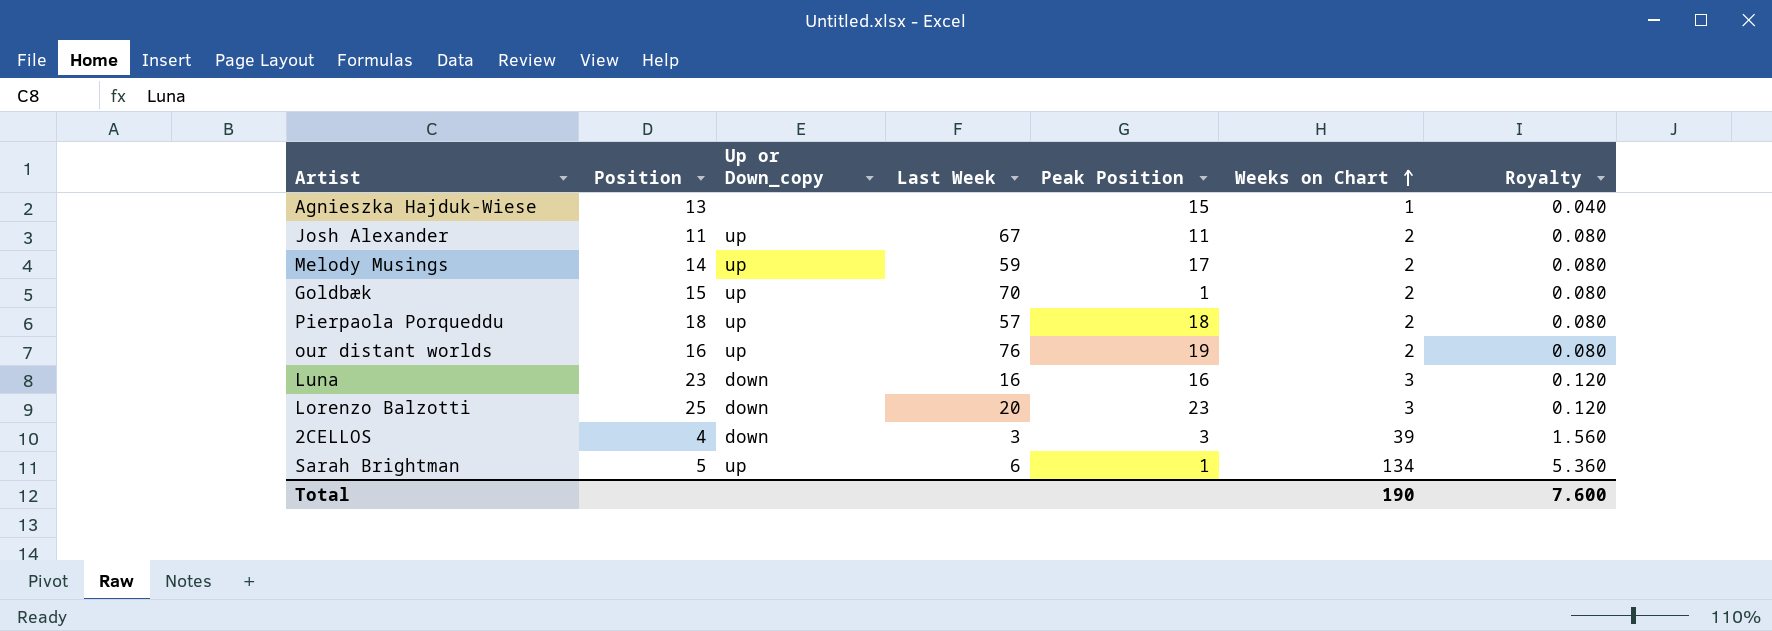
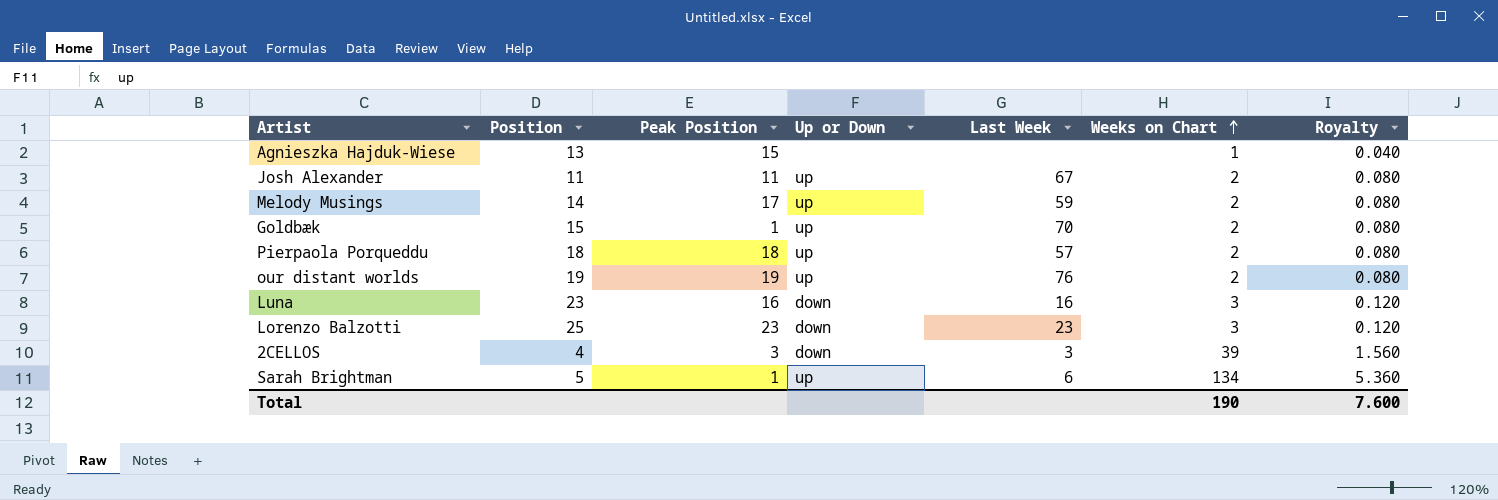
column Peak Position | position: 5 -> 3
column name: Up or Down_copy -> Up or Down
our distant worlds | Position: 16 -> 19
Lorenzo Balzotti | Last Week: 20 -> 23

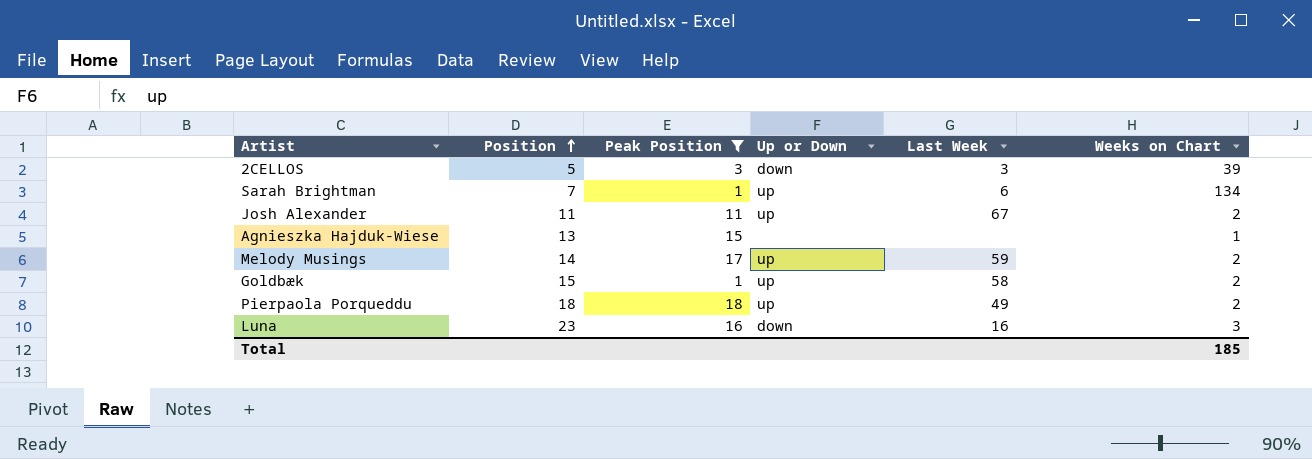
filter: none -> Peak Position <= 18
row order: Weeks on Chart ascending -> Position ascending
column Royalty | formula: [Weeks on Chart] * 0.04 -> none
2CELLOS | Position: 4 -> 5
Sarah Brightman | Position: 5 -> 7
Goldbæk | Last Week: 70 -> 58
Pierpaola Porqueddu | Last Week: 57 -> 49
Total | Weeks on Chart: 190 -> 185

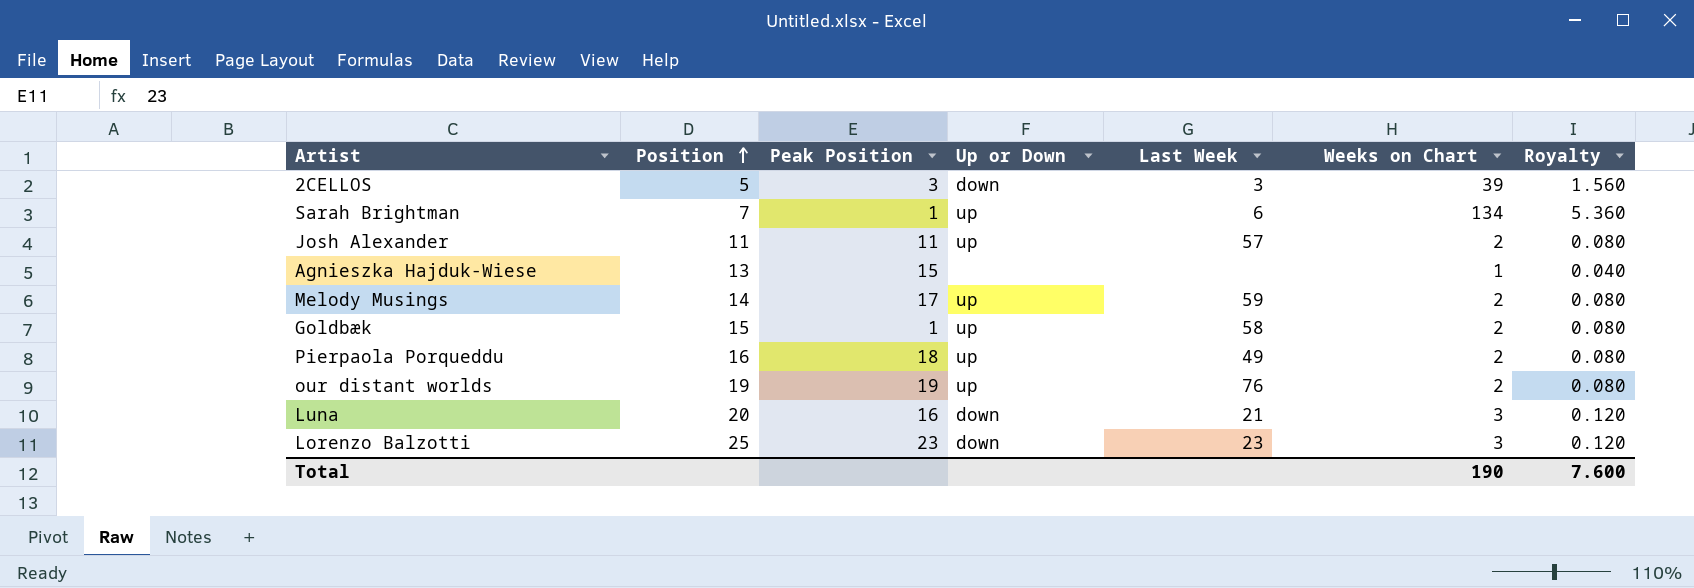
filter: Peak Position <= 18 -> none
column Royalty | formula: none -> [Weeks on Chart] * 0.04
Josh Alexander | Last Week: 67 -> 57
Pierpaola Porqueddu | Position: 18 -> 16
Luna | Position: 23 -> 20
Luna | Last Week: 16 -> 21
Total | Weeks on Chart: 185 -> 190

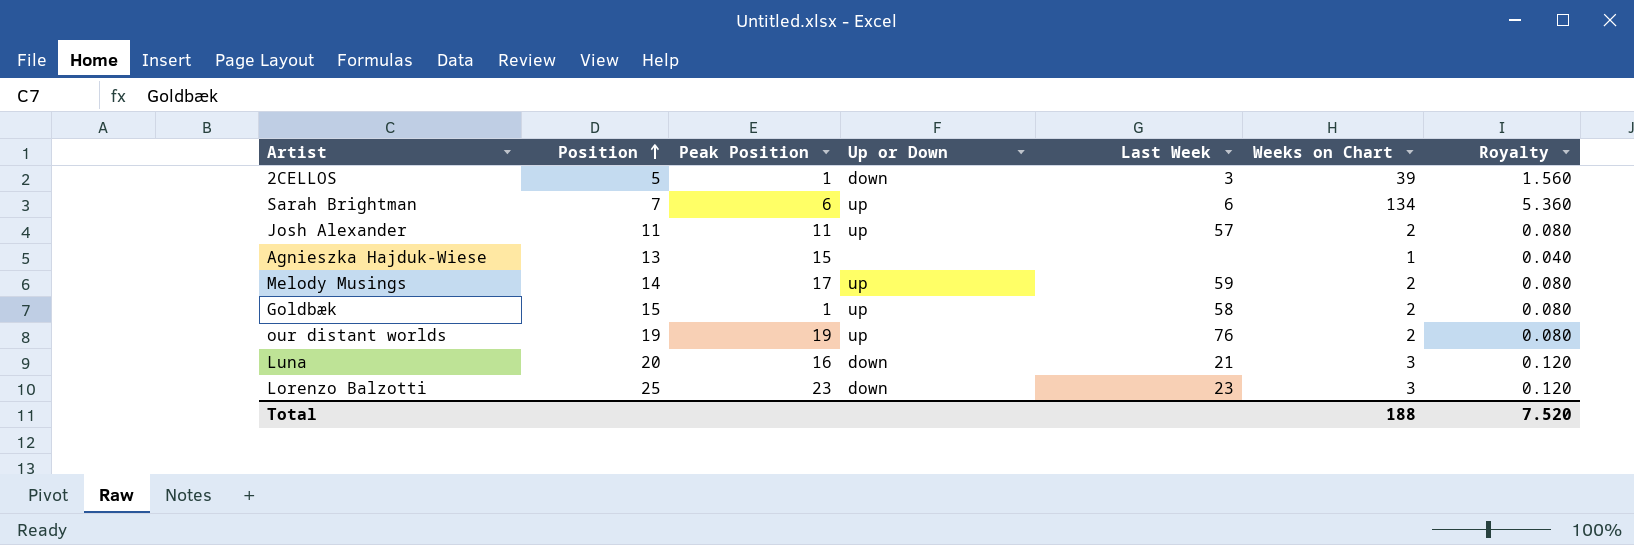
row Pierpaola Porqueddu: 16 | 18 | up | 49 | 2 | 0.080 -> none
2CELLOS | Peak Position: 3 -> 1
Sarah Brightman | Peak Position: 1 -> 6
Total | Weeks on Chart: 190 -> 188
Total | Royalty: 7.600 -> 7.520

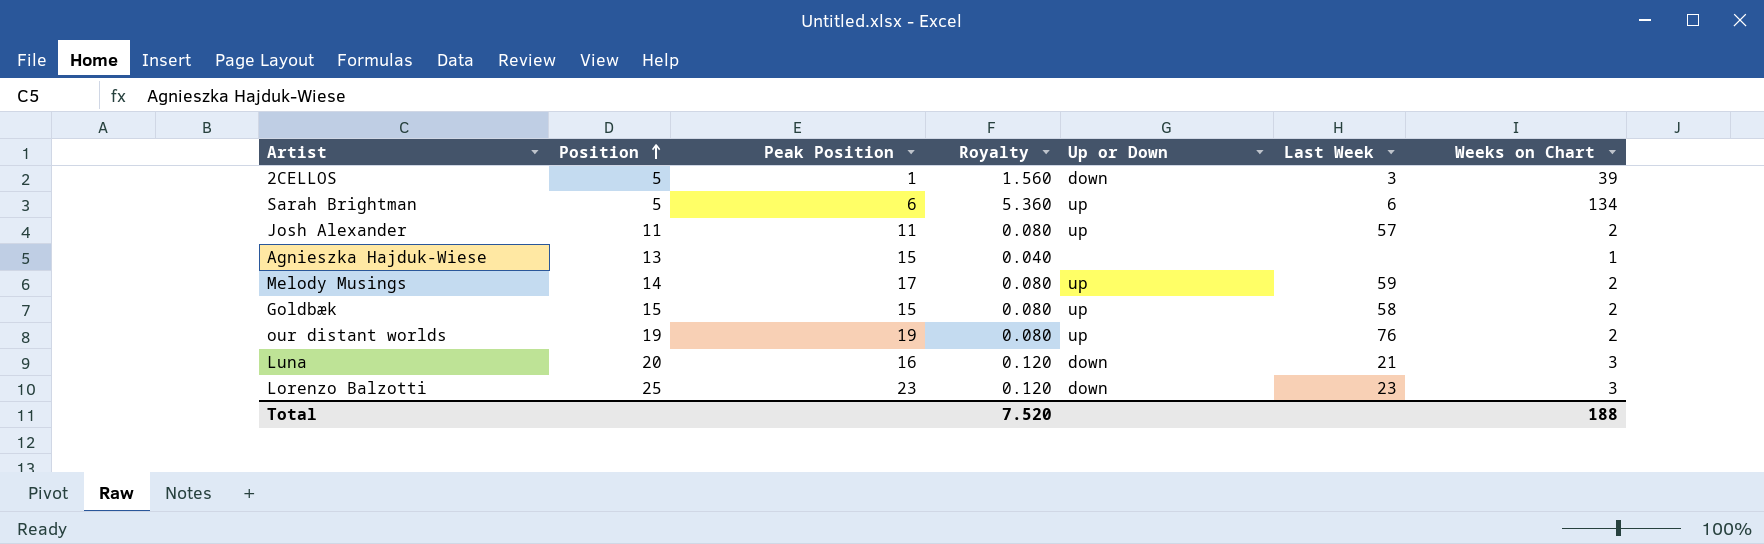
column Royalty | position: 7 -> 4
Sarah Brightman | Position: 7 -> 5
Goldbæk | Peak Position: 1 -> 15

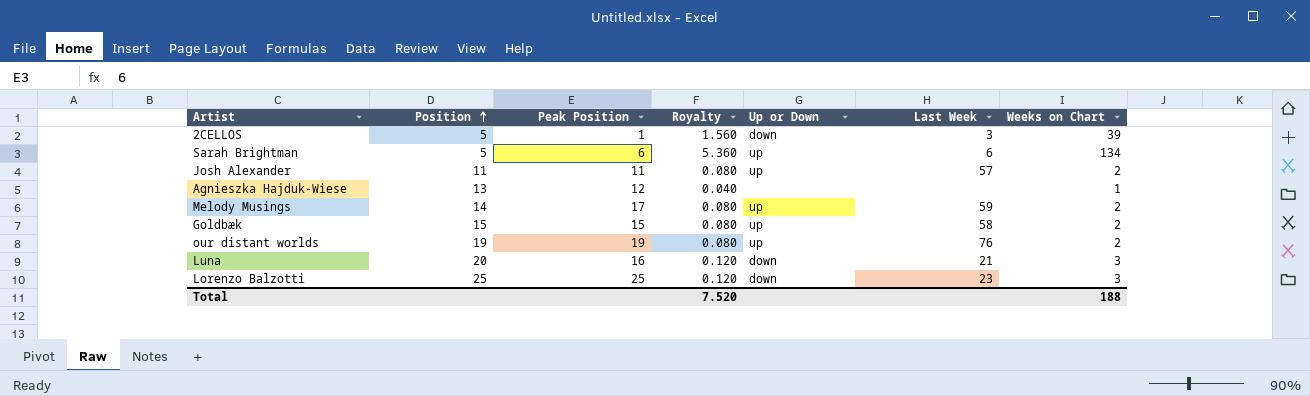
Agnieszka Hajduk-Wiese | Peak Position: 15 -> 12
Lorenzo Balzotti | Peak Position: 23 -> 25

